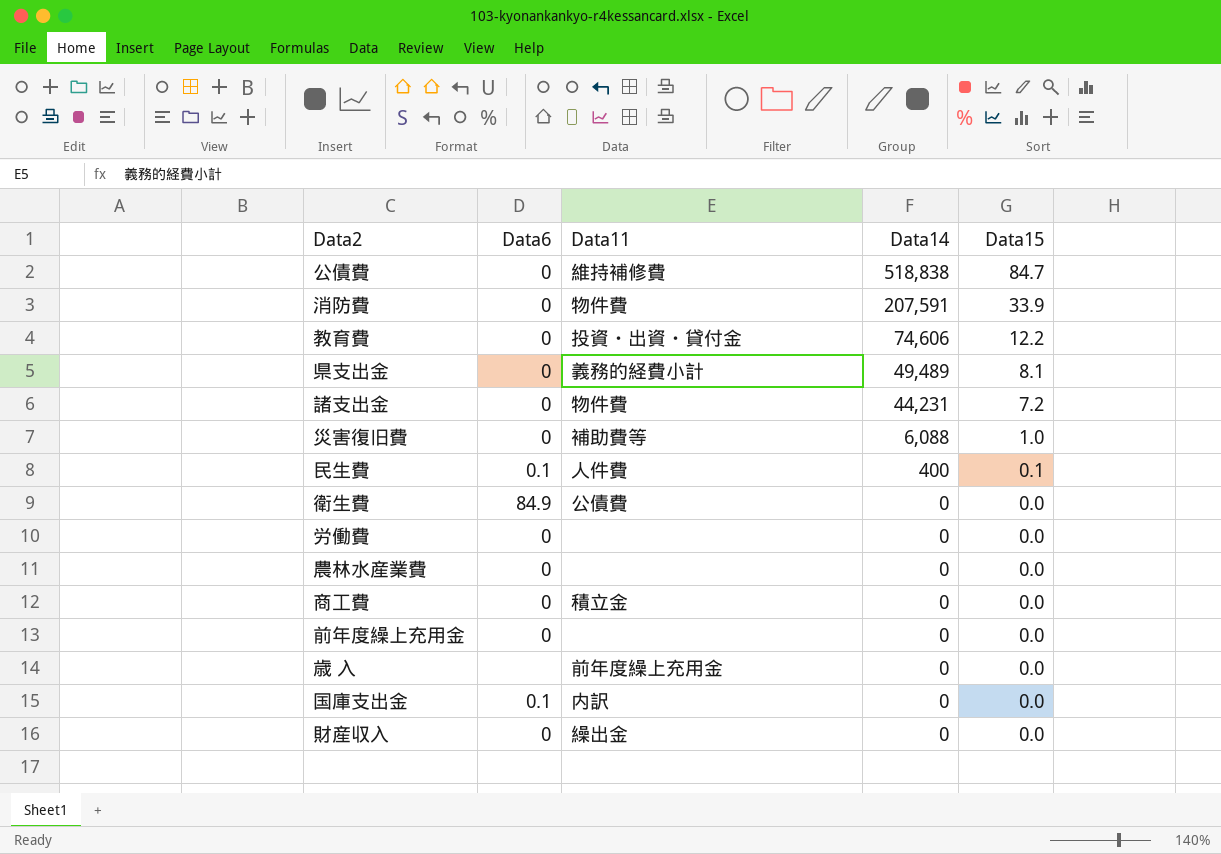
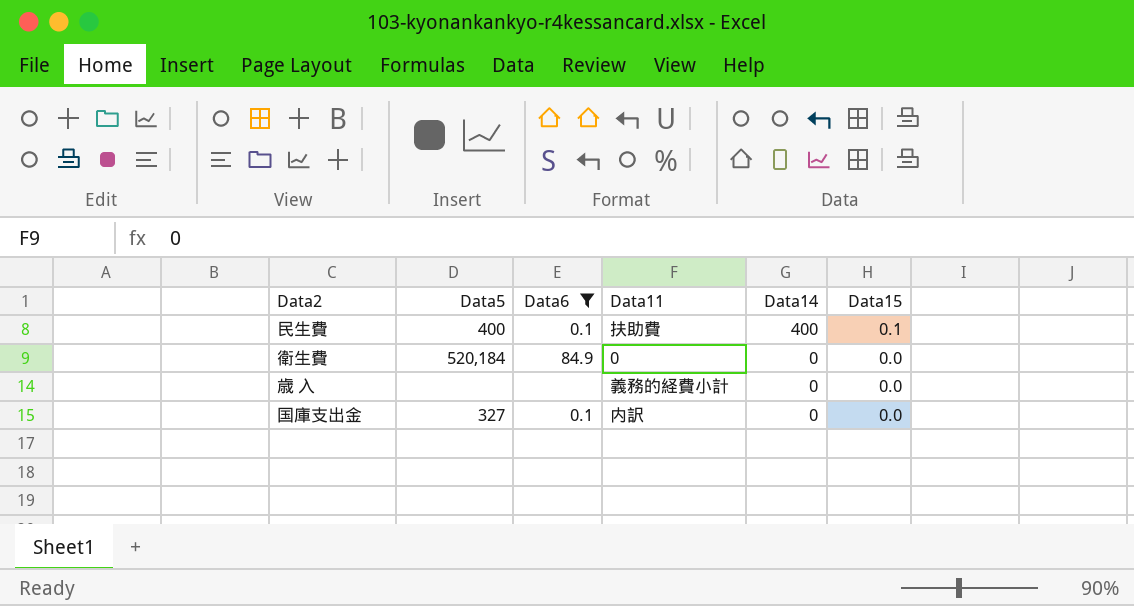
filter: none -> Data6 != 0
column Data5 | position: none -> 2
民生費 | Data11: 人件費 -> 扶助費
衛生費 | Data11: 公債費 -> 0
歳 入 | Data11: 前年度繰上充用金 -> 義務的経費小計

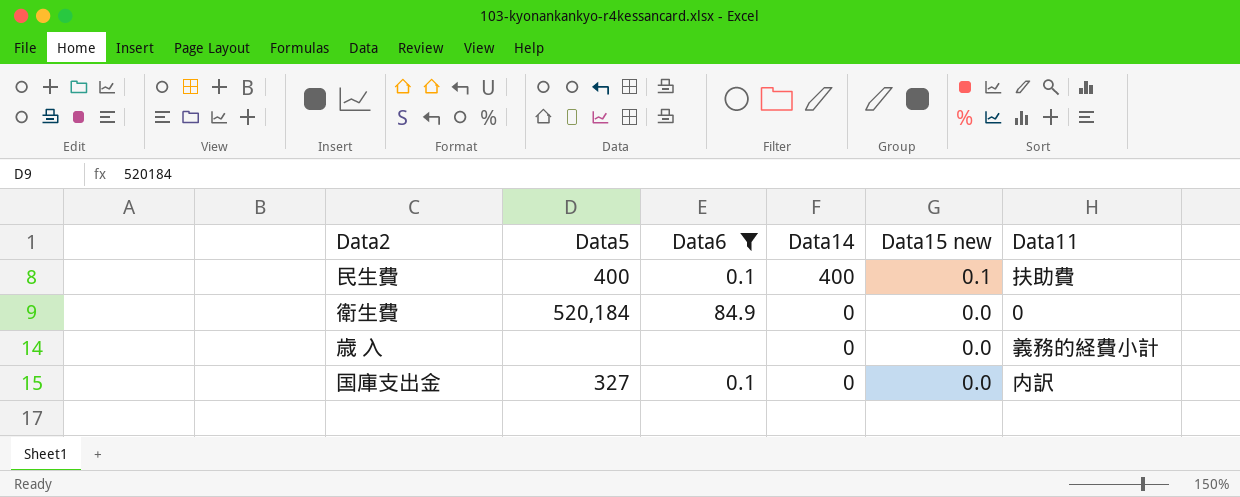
column name: Data15 -> Data15 new
column Data11 | position: 4 -> 6

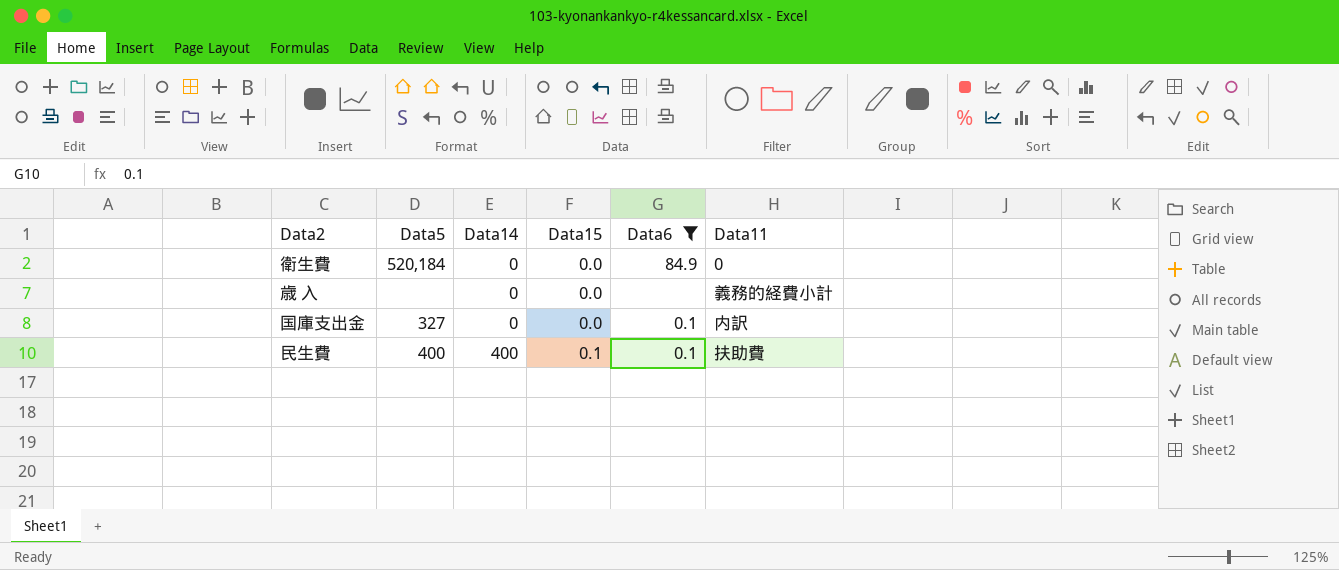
row order: Data14 descending -> Data14 ascending
column name: Data15 new -> Data15
column Data6 | position: 3 -> 5

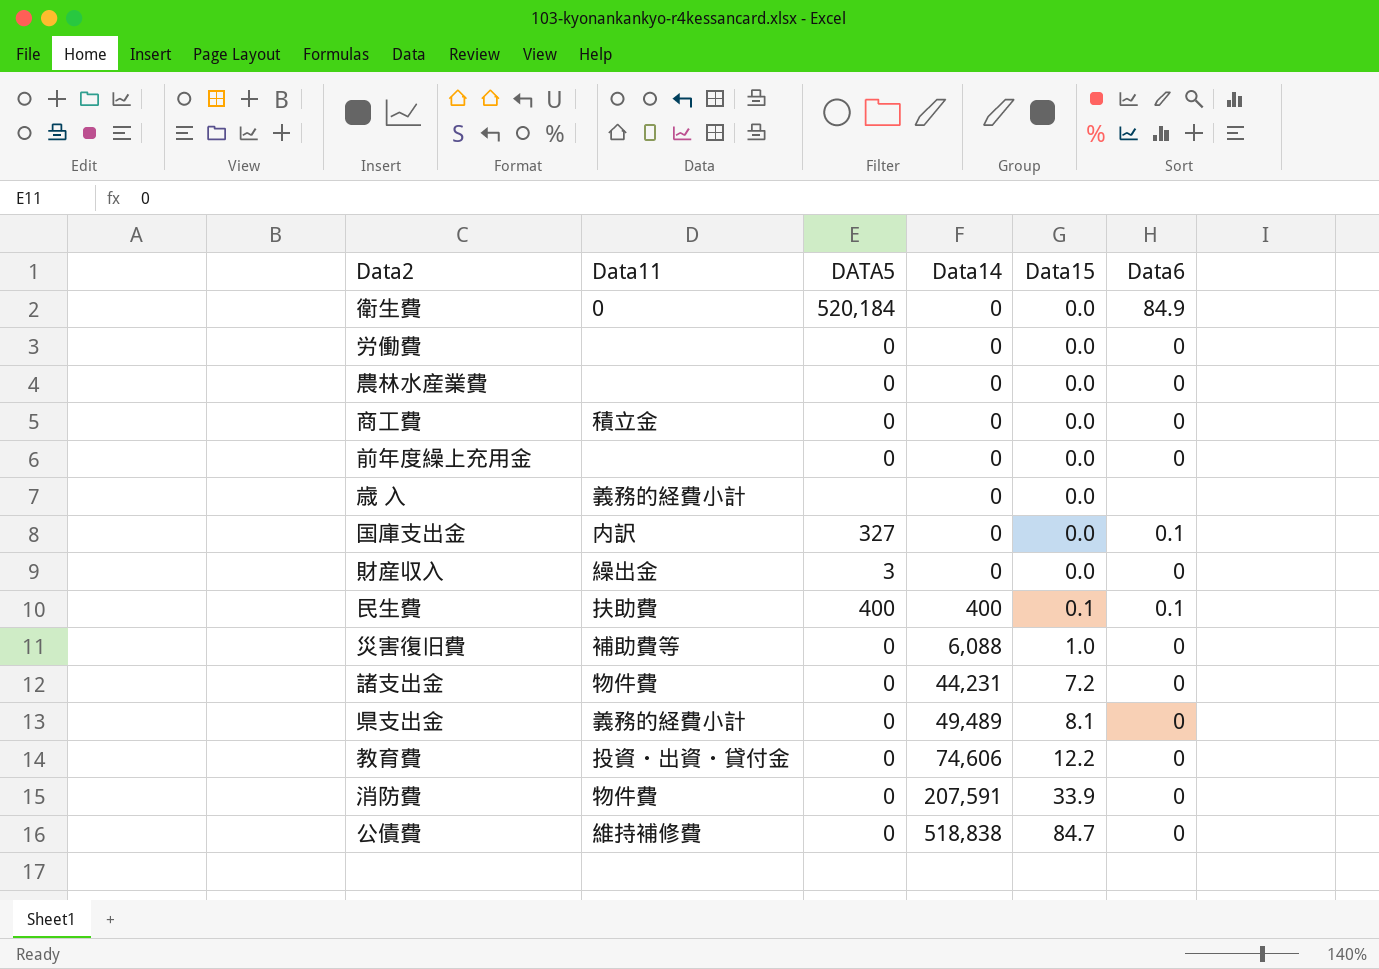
filter: Data6 != 0 -> none
column Data11 | position: 6 -> 2
column name: Data5 -> DATA5

